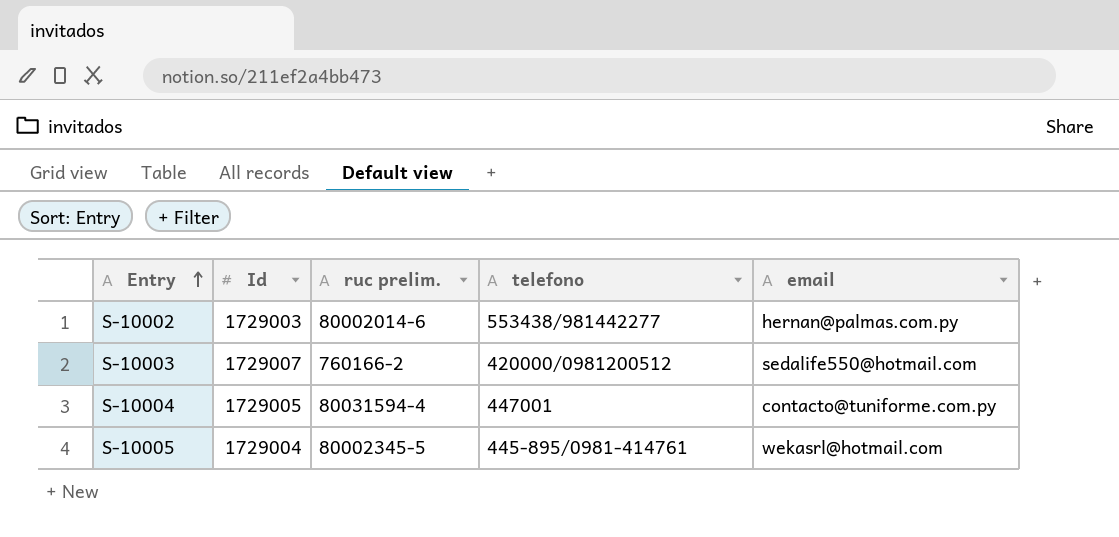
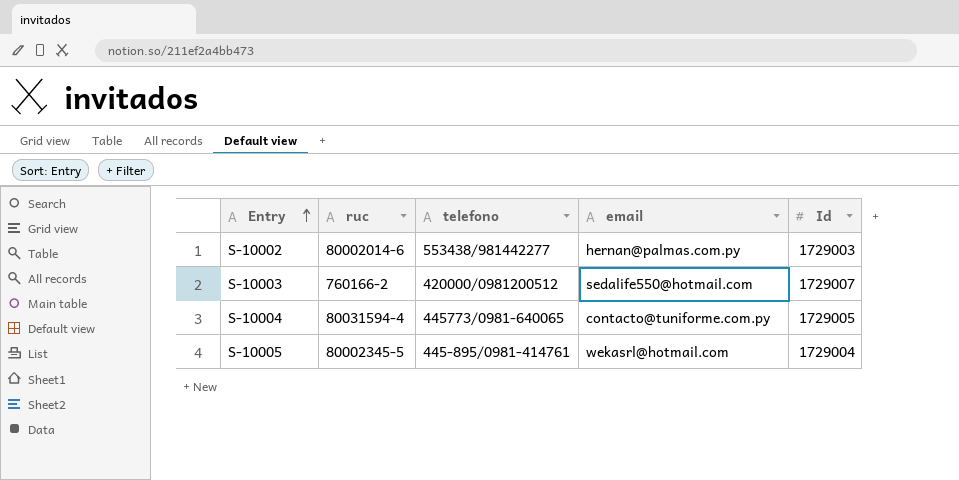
column name: ruc prelim. -> ruc
column Id | position: 2 -> 5
S-10004 | telefono: 447001 -> 445773/0981-640065

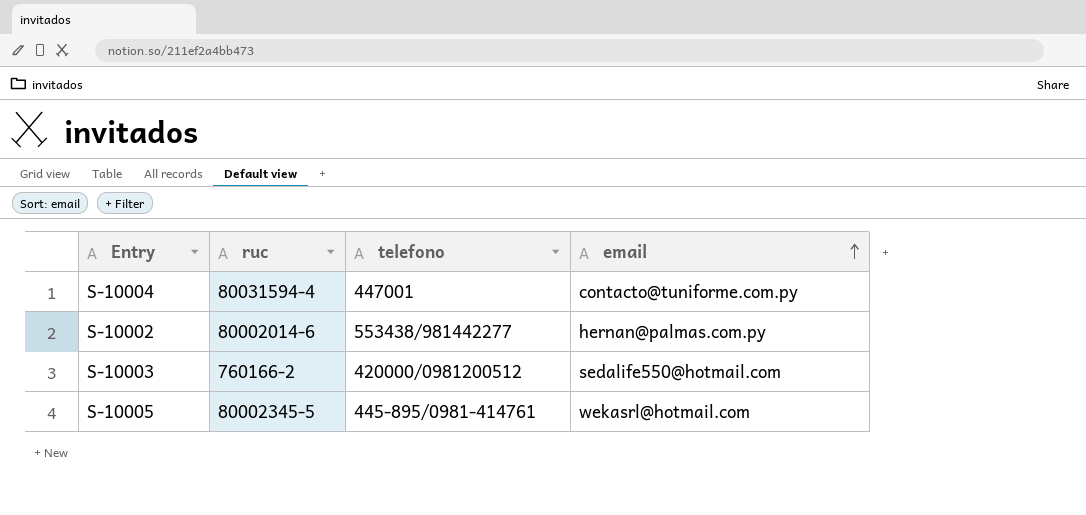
row order: Entry ascending -> email ascending
column Id | position: 5 -> none
S-10004 | telefono: 445773/0981-640065 -> 447001

